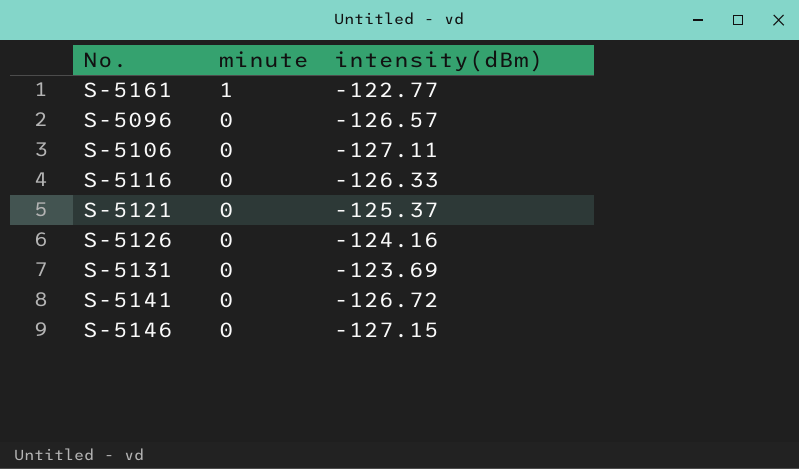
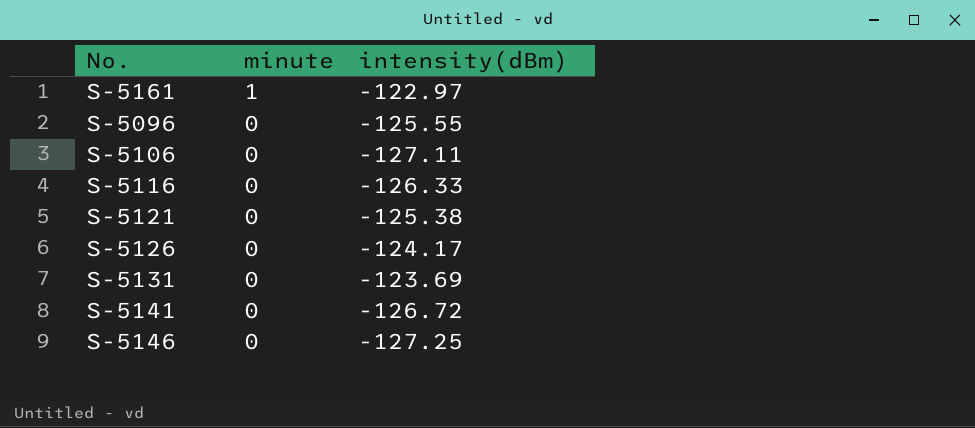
S-5161 | intensity(dBm): -122.77 -> -122.97
S-5096 | intensity(dBm): -126.57 -> -125.55
S-5121 | intensity(dBm): -125.37 -> -125.38
S-5126 | intensity(dBm): -124.16 -> -124.17
S-5146 | intensity(dBm): -127.15 -> -127.25

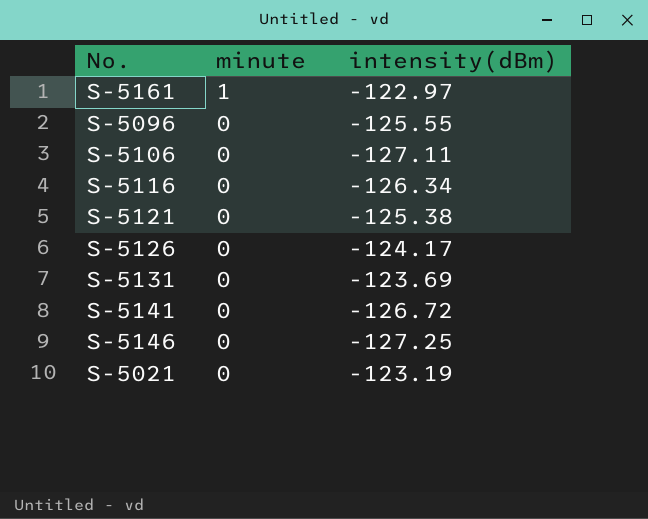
S-5116 | intensity(dBm): -126.33 -> -126.34
row S-5021: none -> 0 | -123.19

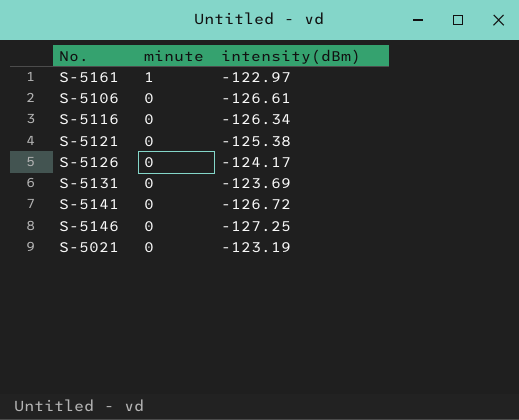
row S-5096: 0 | -125.55 -> none
S-5106 | intensity(dBm): -127.11 -> -126.61

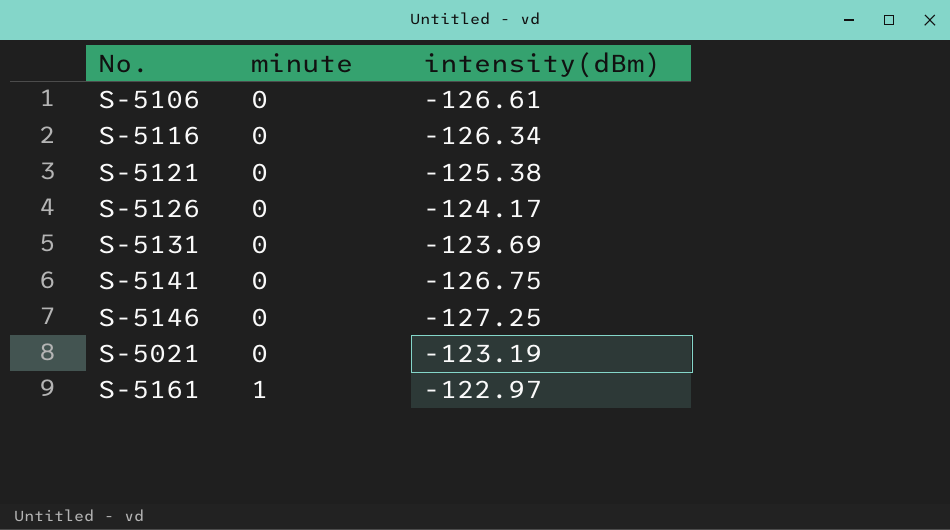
row order: minute descending -> minute ascending
S-5141 | intensity(dBm): -126.72 -> -126.75

